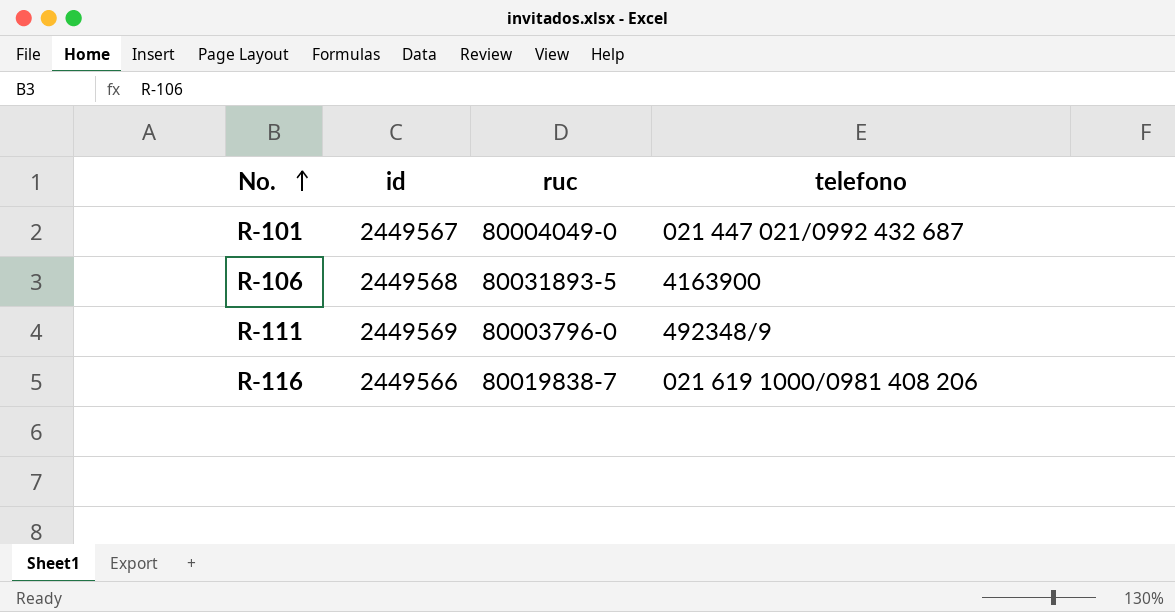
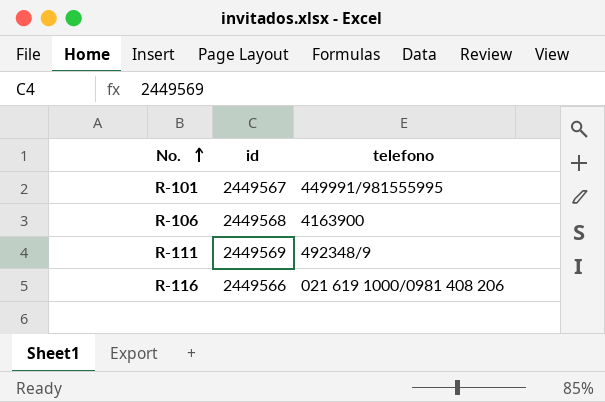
column ruc | position: 3 -> none
R-101 | telefono: 021 447 021/0992 432 687 -> 449991/981555995

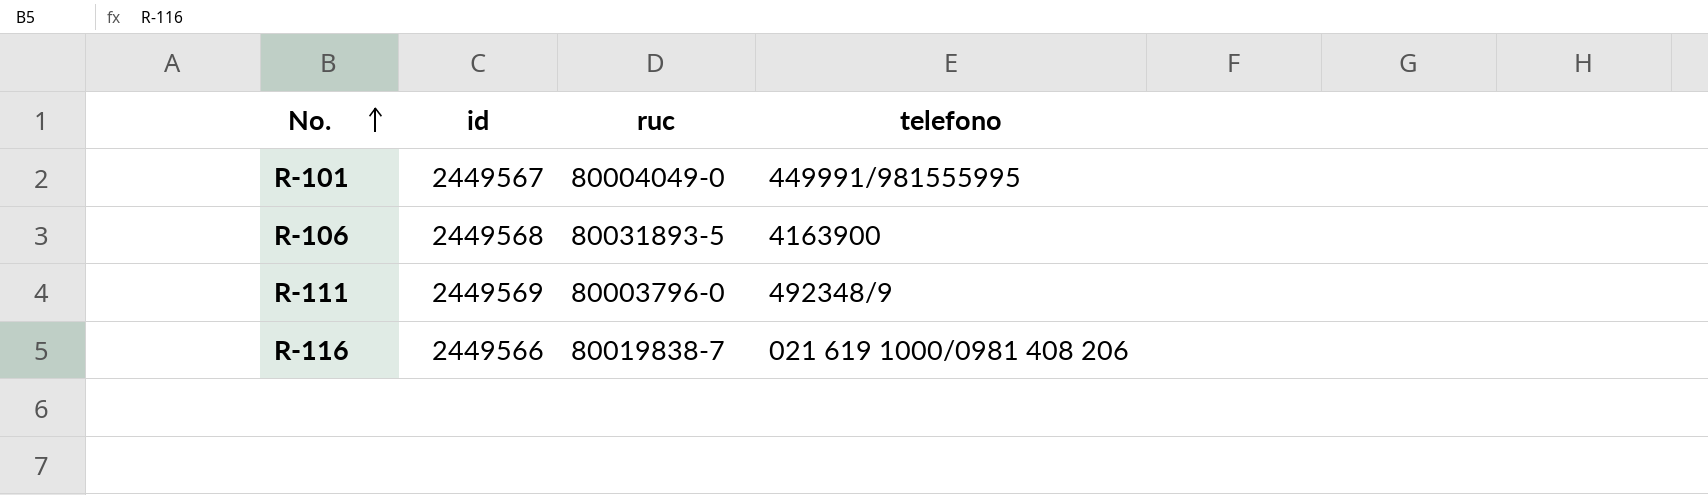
column ruc | position: none -> 3

